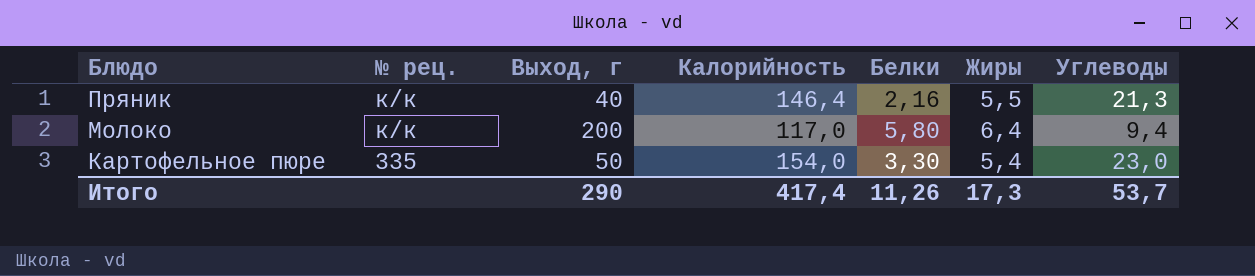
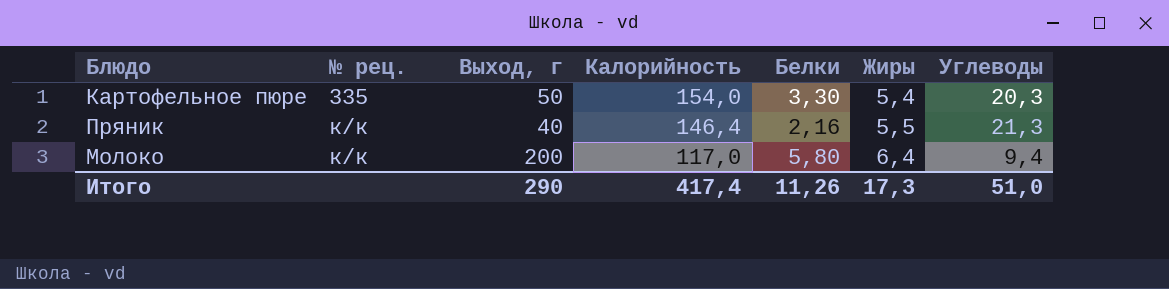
row order: Блюдо descending -> № рец. ascending
Картофельное пюре | Углеводы: 23,0 -> 20,3
Итого | Углеводы: 53,7 -> 51,0

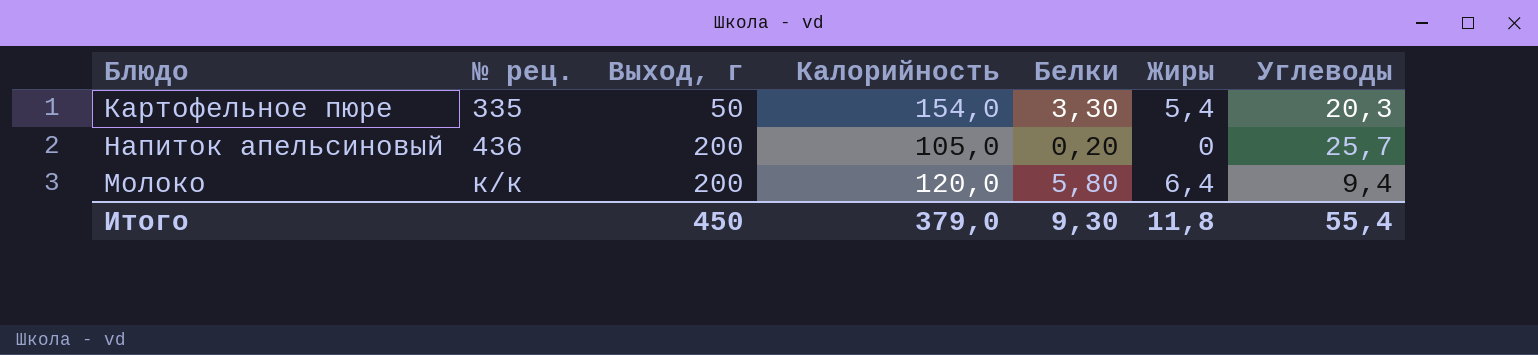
row Пряник: к/к | 40 | 146,4 | 2,16 | 5,5 | 21,3 -> none
row Напиток апельсиновый: none -> 436 | 200 | 105,0 | 0,20 | 0 | 25,7
Молоко | Калорийность: 117,0 -> 120,0
Итого | Выход, г: 290 -> 450
Итого | Калорийность: 417,4 -> 379,0
Итого | Белки: 11,26 -> 9,30
Итого | Жиры: 17,3 -> 11,8
Итого | Углеводы: 51,0 -> 55,4

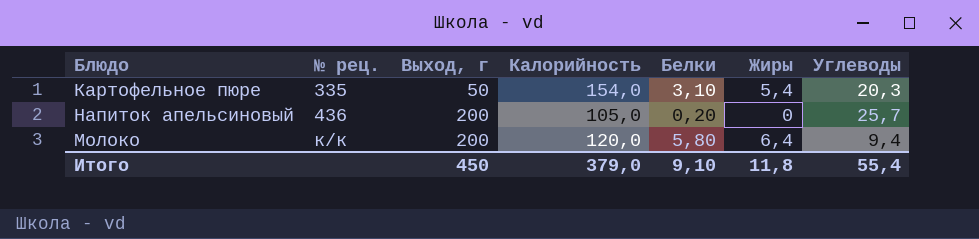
Картофельное пюре | Белки: 3,30 -> 3,10
Итого | Белки: 9,30 -> 9,10

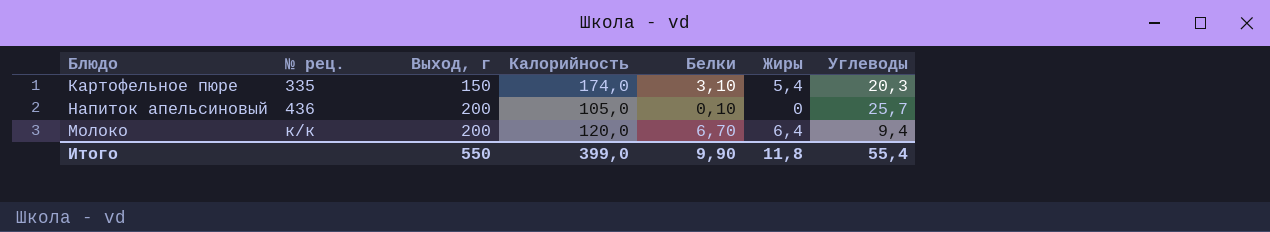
Картофельное пюре | Выход, г: 50 -> 150
Картофельное пюре | Калорийность: 154,0 -> 174,0
Напиток апельсиновый | Белки: 0,20 -> 0,10
Молоко | Белки: 5,80 -> 6,70
Итого | Выход, г: 450 -> 550
Итого | Калорийность: 379,0 -> 399,0
Итого | Белки: 9,10 -> 9,90

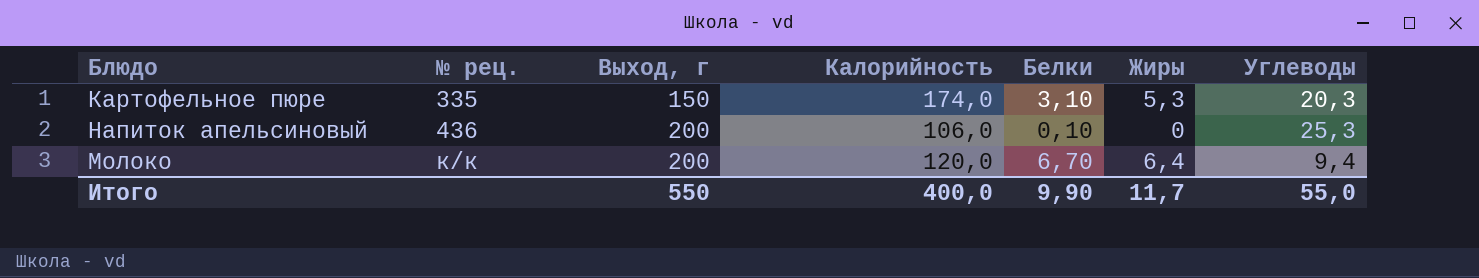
Картофельное пюре | Жиры: 5,4 -> 5,3
Напиток апельсиновый | Калорийность: 105,0 -> 106,0
Напиток апельсиновый | Углеводы: 25,7 -> 25,3
Итого | Калорийность: 399,0 -> 400,0
Итого | Жиры: 11,8 -> 11,7
Итого | Углеводы: 55,4 -> 55,0

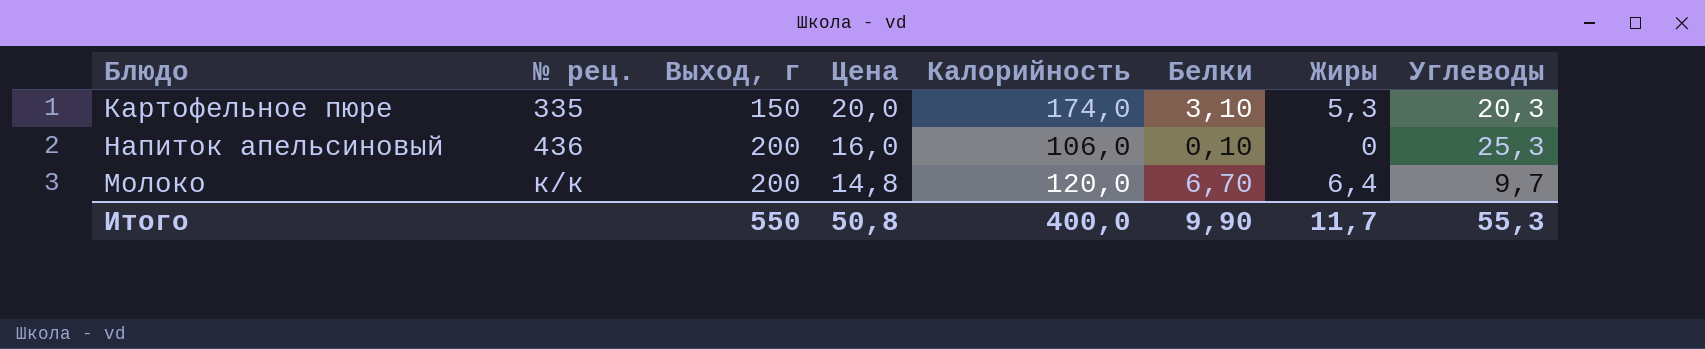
column Цена | position: none -> 4
Молоко | Углеводы: 9,4 -> 9,7
Итого | Углеводы: 55,0 -> 55,3

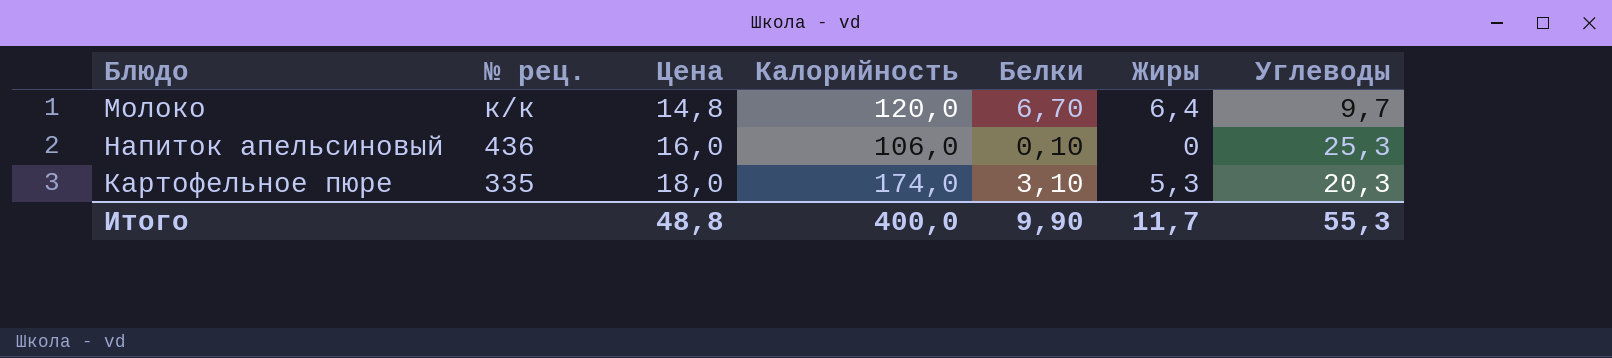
row order: № рец. ascending -> № рец. descending
column Выход, г | position: 3 -> none
Картофельное пюре | Цена: 20,0 -> 18,0
Итого | Цена: 50,8 -> 48,8

